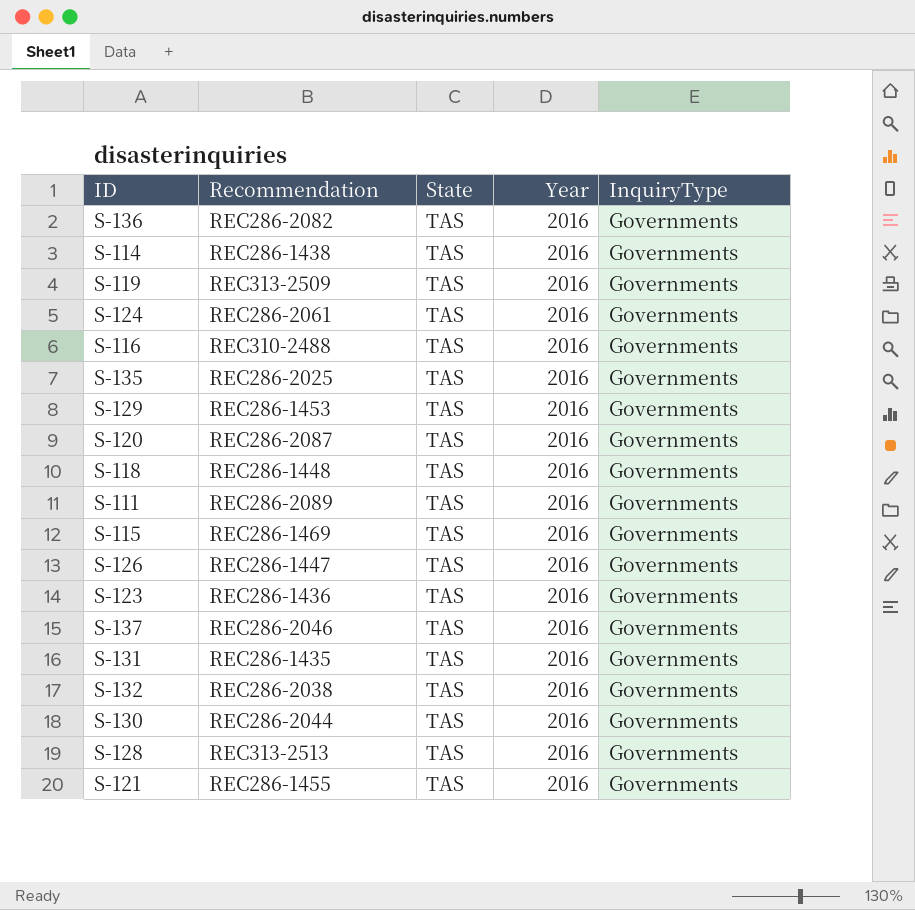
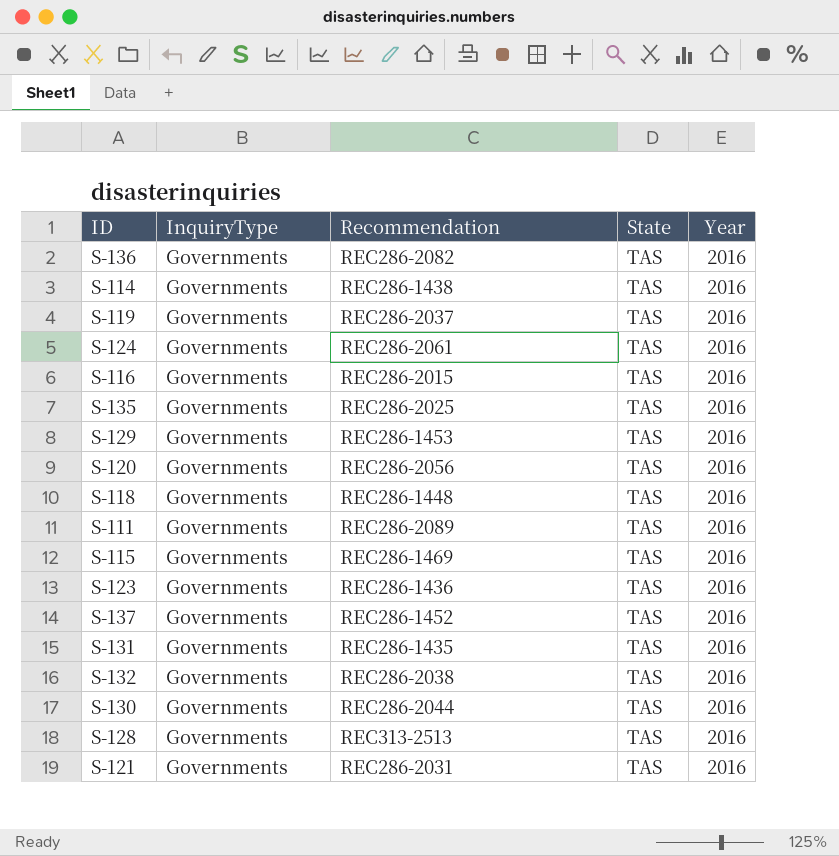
column InquiryType | position: 5 -> 2
row S-126: REC286-1447 | TAS | 2016 | Governments -> none
S-119 | Recommendation: REC313-2509 -> REC286-2037
S-116 | Recommendation: REC310-2488 -> REC286-2015
S-120 | Recommendation: REC286-2087 -> REC286-2056
S-137 | Recommendation: REC286-2046 -> REC286-1452
S-121 | Recommendation: REC286-1455 -> REC286-2031

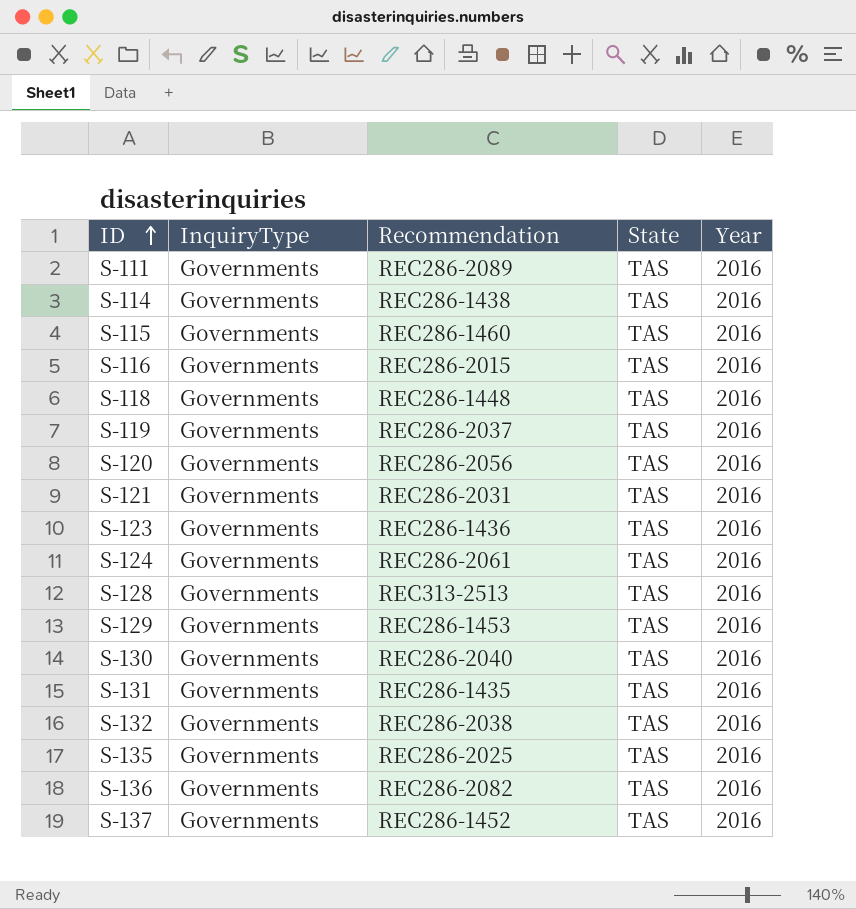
row order: none -> ID ascending
S-115 | Recommendation: REC286-1469 -> REC286-1460
S-130 | Recommendation: REC286-2044 -> REC286-2040

